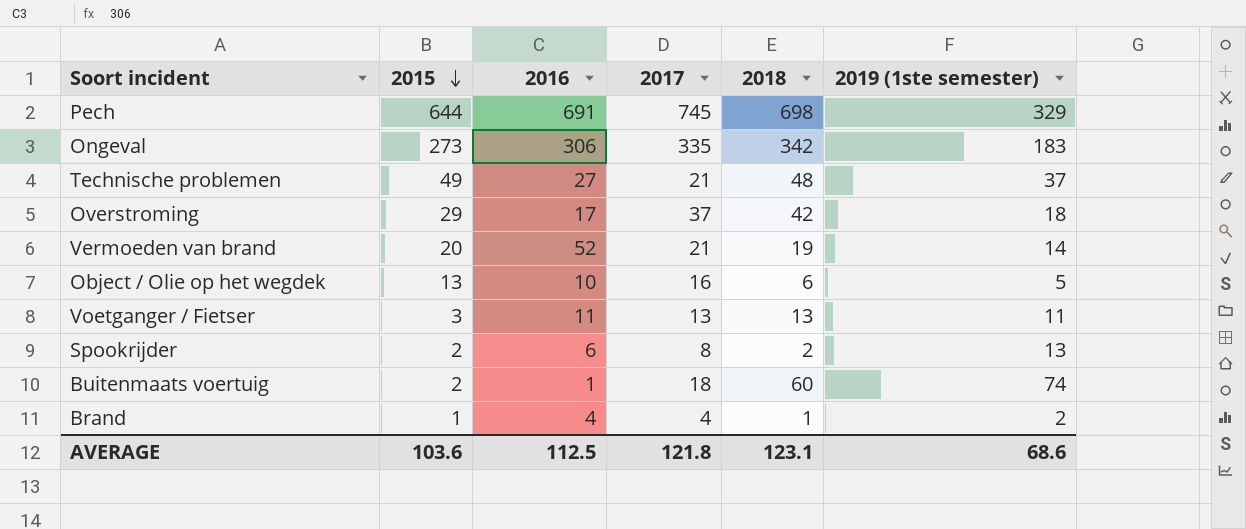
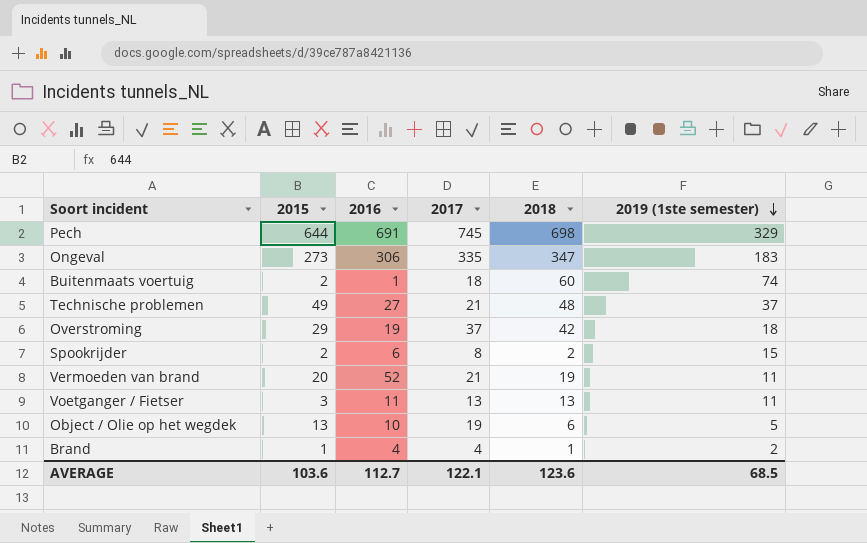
row order: 2015 descending -> 2019 (1ste semester) descending
Ongeval | 2018: 342 -> 347
Overstroming | 2016: 17 -> 19
Spookrijder | 2019 (1ste semester): 13 -> 15
Vermoeden van brand | 2019 (1ste semester): 14 -> 11
Object / Olie op het wegdek | 2017: 16 -> 19
AVERAGE | 2016: 112.5 -> 112.7
AVERAGE | 2017: 121.8 -> 122.1
AVERAGE | 2018: 123.1 -> 123.6
AVERAGE | 2019 (1ste semester): 68.6 -> 68.5

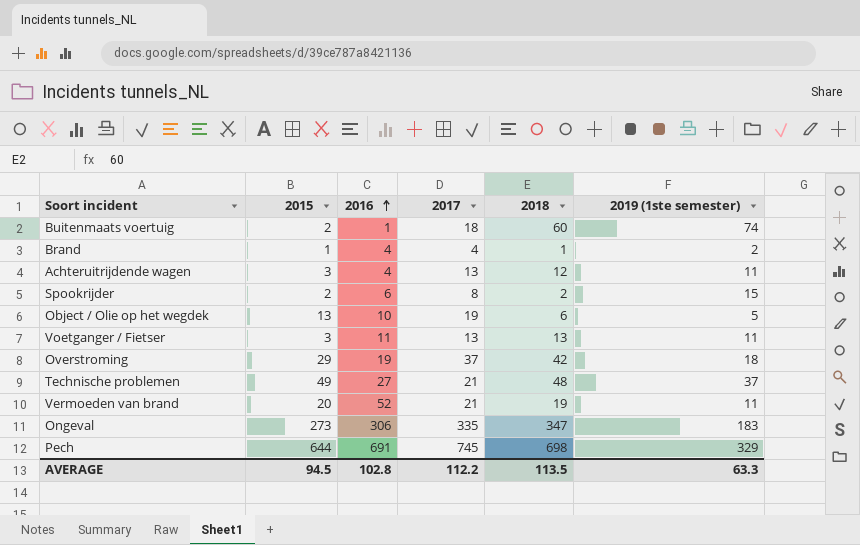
row order: 2019 (1ste semester) descending -> 2016 ascending
row Achteruitrijdende wagen: none -> 3 | 4 | 13 | 12 | 11
AVERAGE | 2015: 103.6 -> 94.5
AVERAGE | 2016: 112.7 -> 102.8
AVERAGE | 2017: 122.1 -> 112.2
AVERAGE | 2018: 123.6 -> 113.5
AVERAGE | 2019 (1ste semester): 68.5 -> 63.3

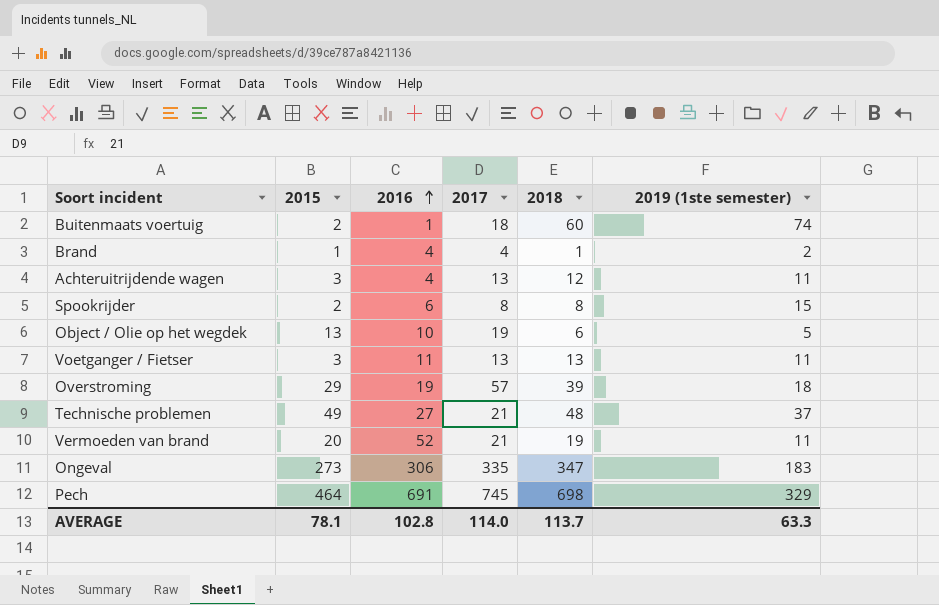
Spookrijder | 2018: 2 -> 8
Overstroming | 2017: 37 -> 57
Overstroming | 2018: 42 -> 39
Pech | 2015: 644 -> 464
AVERAGE | 2015: 94.5 -> 78.1
AVERAGE | 2017: 112.2 -> 114.0
AVERAGE | 2018: 113.5 -> 113.7

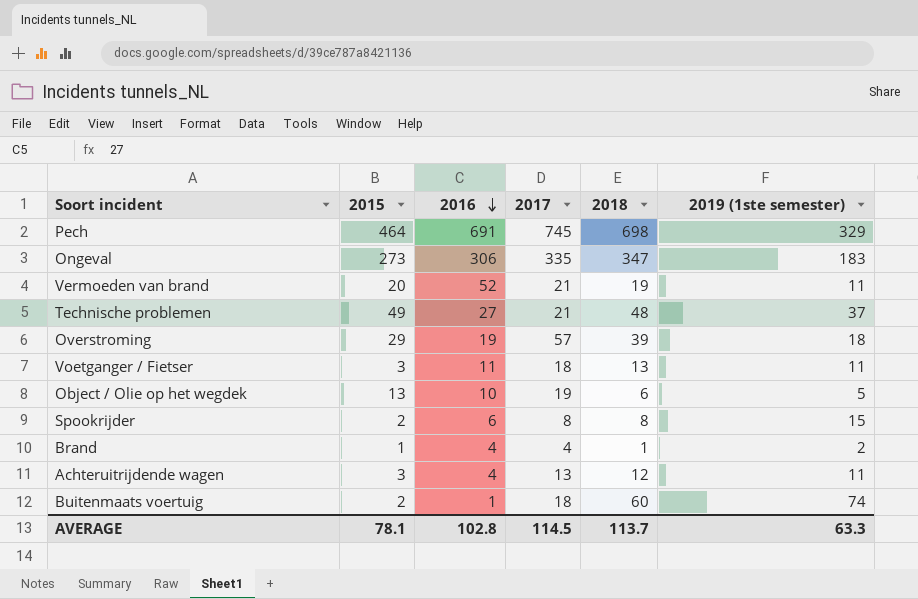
row order: 2016 ascending -> 2016 descending
Voetganger / Fietser | 2017: 13 -> 18
AVERAGE | 2017: 114.0 -> 114.5

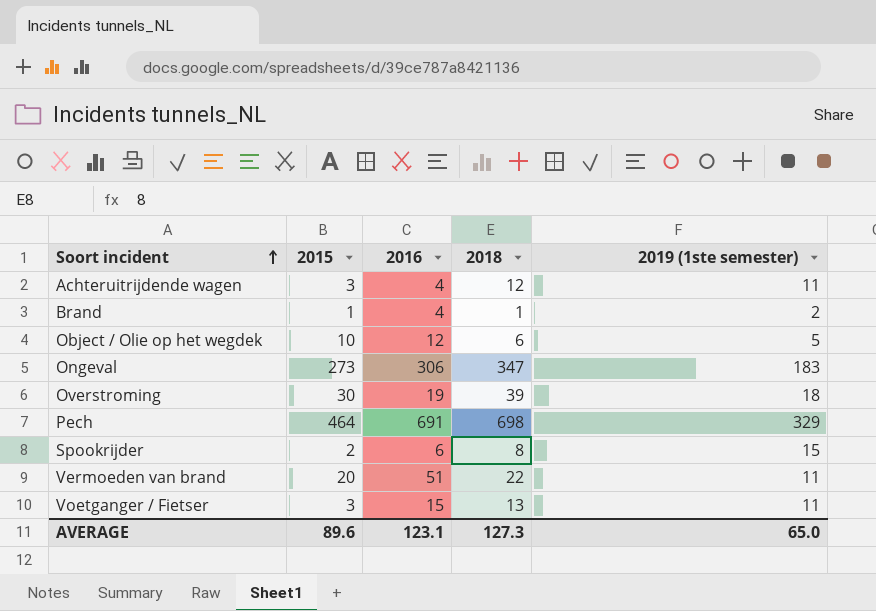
row order: 2016 descending -> Soort incident ascending
column 2017 | position: 4 -> none
row Technische problemen: 49 | 27 | 21 | 48 | 37 -> none
row Buitenmaats voertuig: 2 | 1 | 18 | 60 | 74 -> none
Object / Olie op het wegdek | 2015: 13 -> 10
Object / Olie op het wegdek | 2016: 10 -> 12
Overstroming | 2015: 29 -> 30
Vermoeden van brand | 2016: 52 -> 51
Vermoeden van brand | 2018: 19 -> 22
Voetganger / Fietser | 2016: 11 -> 15
AVERAGE | 2015: 78.1 -> 89.6
AVERAGE | 2016: 102.8 -> 123.1
AVERAGE | 2018: 113.7 -> 127.3
AVERAGE | 2019 (1ste semester): 63.3 -> 65.0

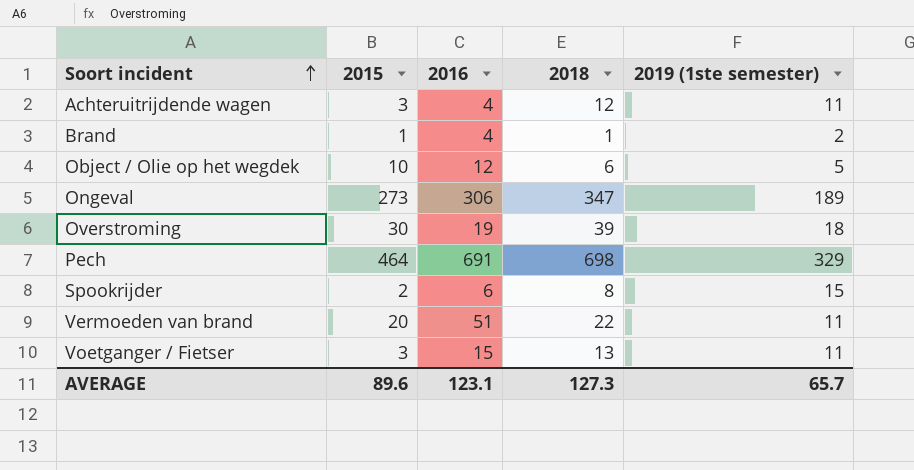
Ongeval | 2019 (1ste semester): 183 -> 189
AVERAGE | 2019 (1ste semester): 65.0 -> 65.7

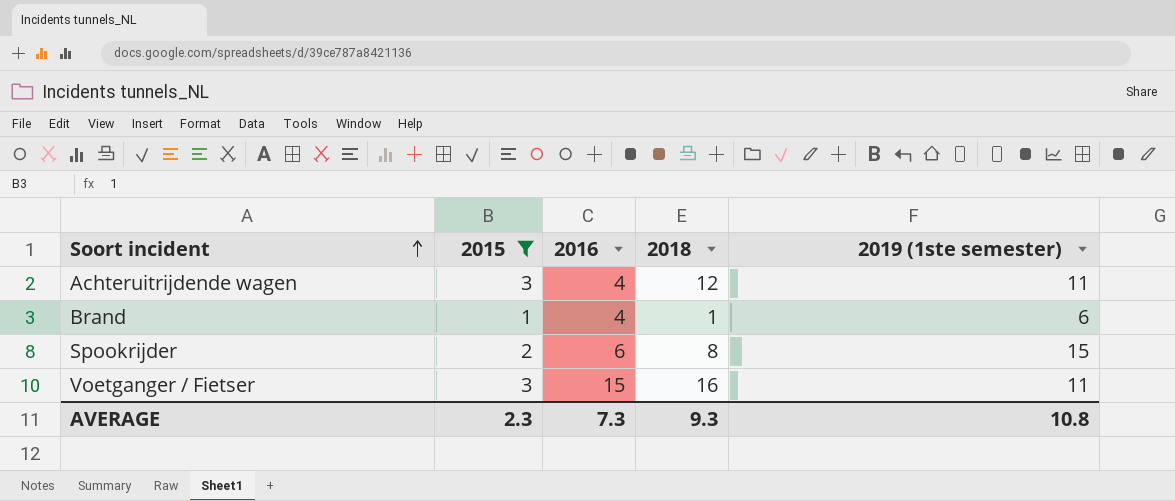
filter: none -> 2015 <= 3
Brand | 2019 (1ste semester): 2 -> 6
Voetganger / Fietser | 2018: 13 -> 16
AVERAGE | 2015: 89.6 -> 2.3
AVERAGE | 2016: 123.1 -> 7.3
AVERAGE | 2018: 127.3 -> 9.3
AVERAGE | 2019 (1ste semester): 65.7 -> 10.8

